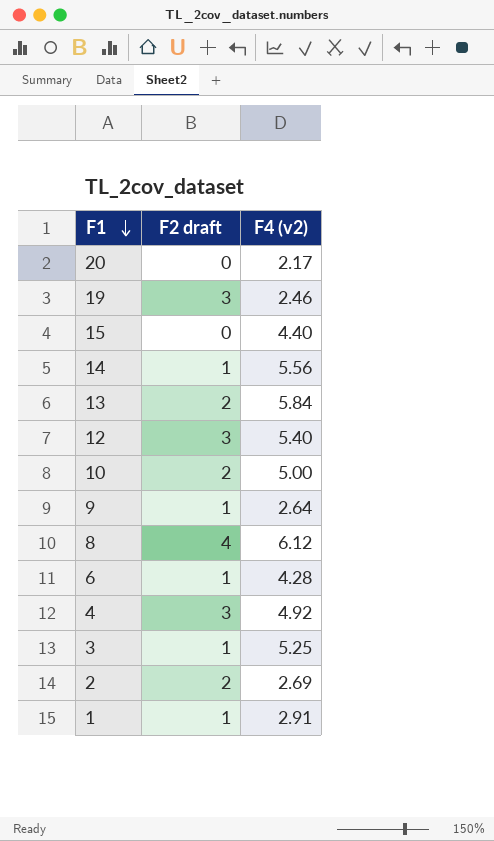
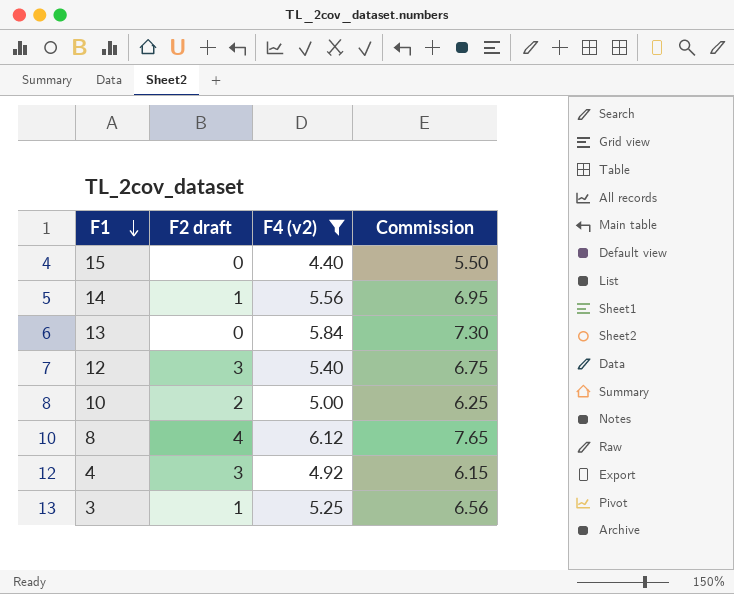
filter: none -> F4 (v2) >= 4.40
column Commission | formula: none -> [F4 (v2)] * 1.25
13 | F2 draft: 2 -> 0

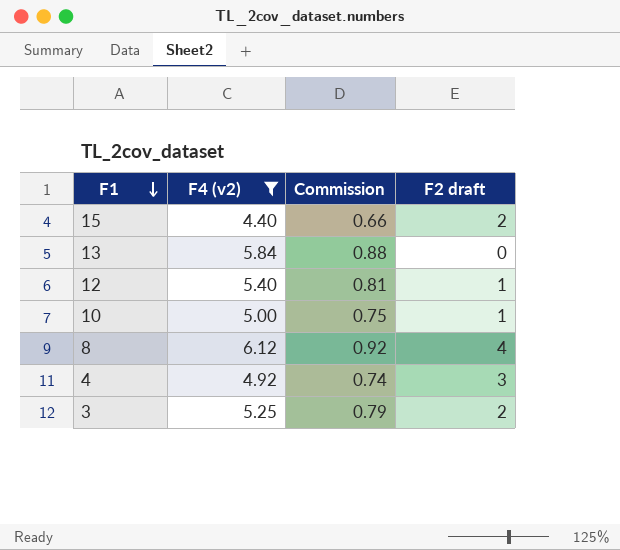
column Commission | formula: [F4 (v2)] * 1.25 -> [F4 (v2)] * 0.15
column F2 draft | position: 2 -> 4
row 14: 1 | 5.56 | 6.95 -> none
15 | F2 draft: 0 -> 2
12 | F2 draft: 3 -> 1
10 | F2 draft: 2 -> 1
3 | F2 draft: 1 -> 2

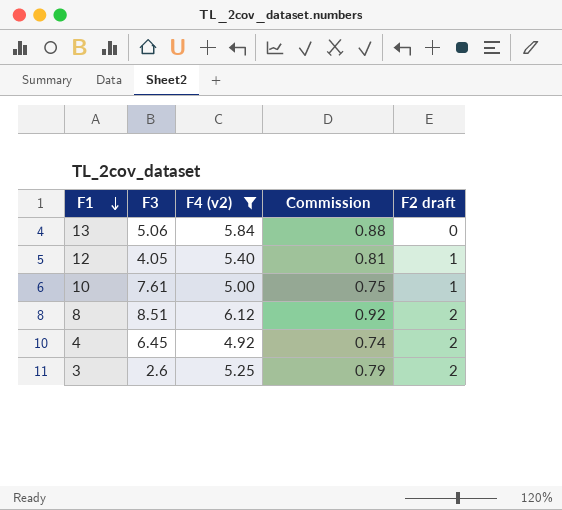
column F3 | position: none -> 2
row 15: 4.40 | 0.66 | 2 -> none
8 | F2 draft: 4 -> 2
4 | F2 draft: 3 -> 2

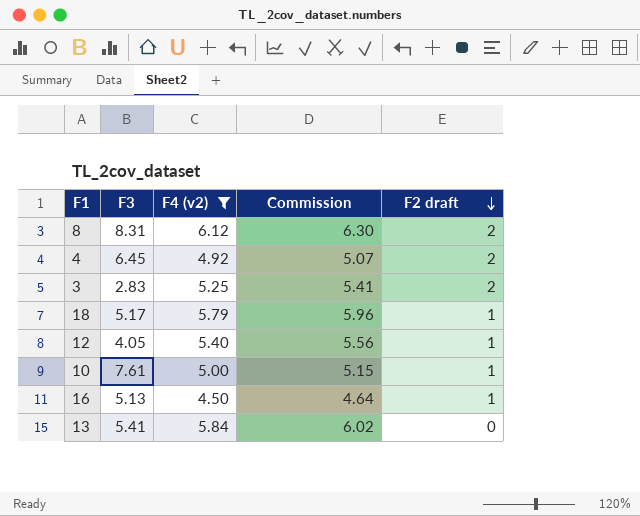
row order: F1 descending -> F2 draft descending
column Commission | formula: [F4 (v2)] * 0.15 -> [F4 (v2)] * 1.03
8 | F3: 8.51 -> 8.31
3 | F3: 2.6 -> 2.83
row 18: none -> 5.17 | 5.79 | 5.96 | 1
row 16: none -> 5.13 | 4.50 | 4.64 | 1
13 | F3: 5.06 -> 5.41

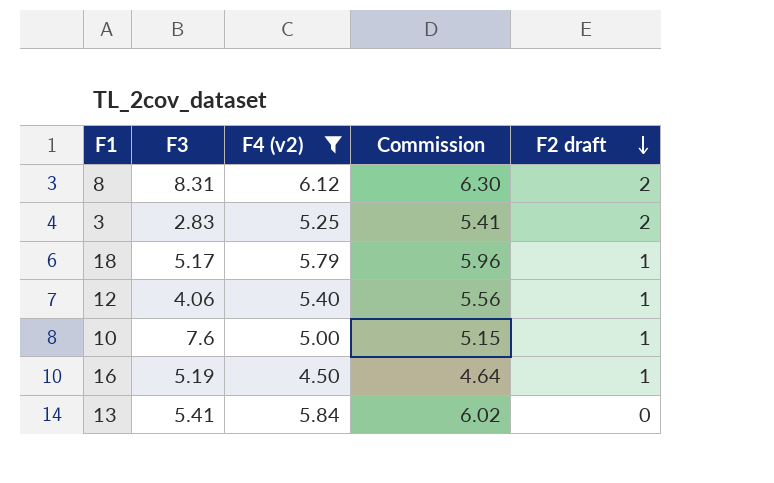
row 4: 6.45 | 4.92 | 5.07 | 2 -> none
12 | F3: 4.05 -> 4.06
10 | F3: 7.61 -> 7.6
16 | F3: 5.13 -> 5.19

